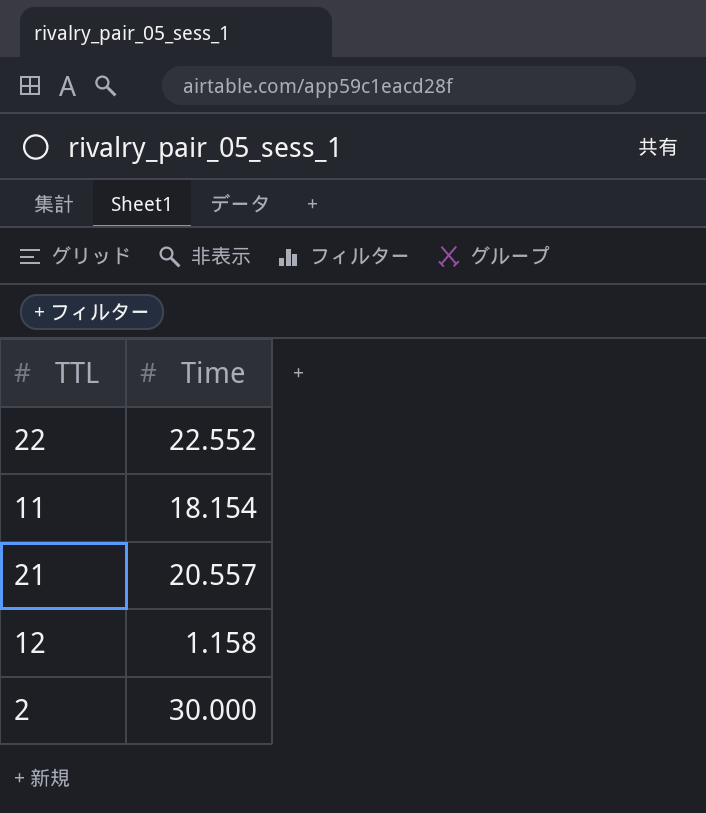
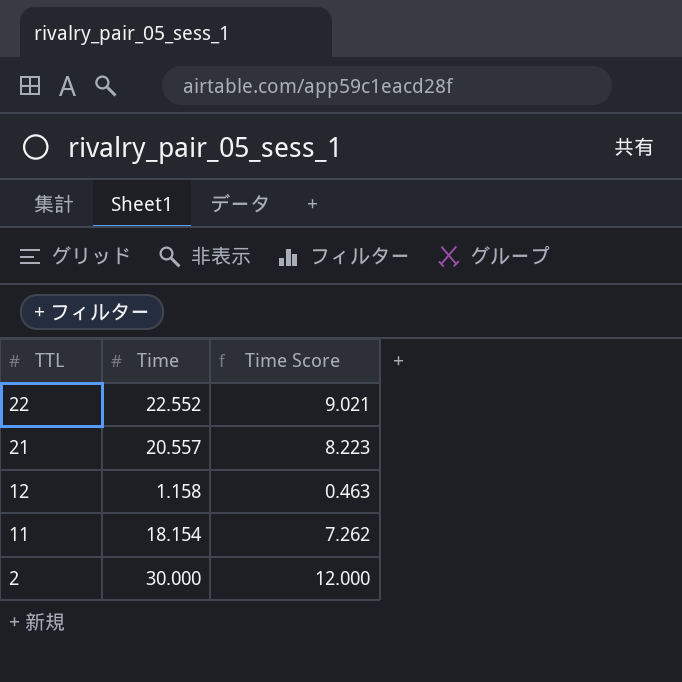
row order: none -> TTL descending
column Time Score | formula: none -> [Time] * 0.4

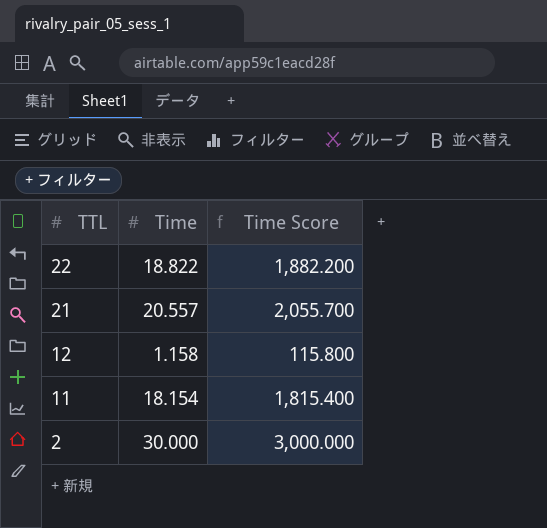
column Time Score | formula: [Time] * 0.4 -> [Time] * 100
22 | Time: 22.552 -> 18.822

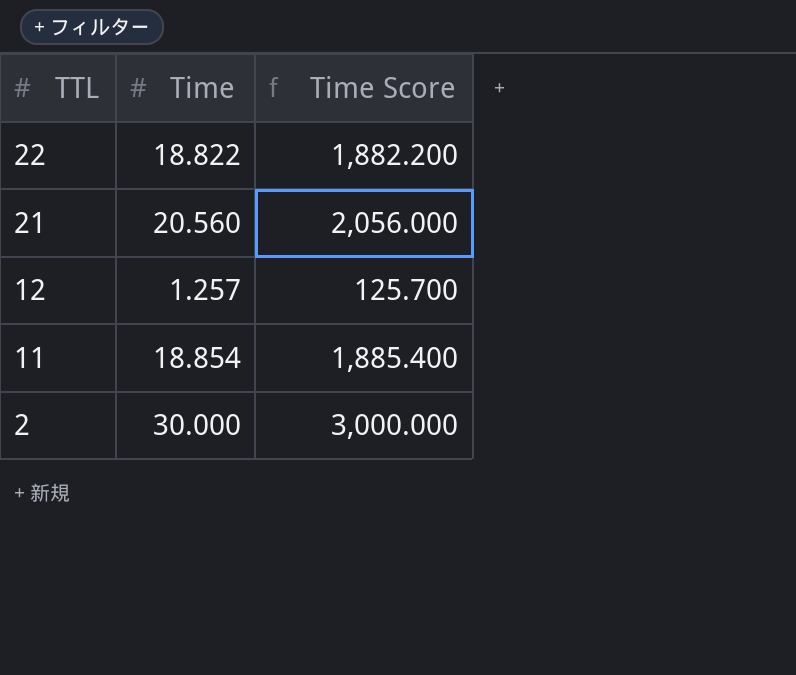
21 | Time: 20.557 -> 20.560
21 | Time Score: 2,055.700 -> 2,056.000
12 | Time: 1.158 -> 1.257
12 | Time Score: 115.800 -> 125.700
11 | Time: 18.154 -> 18.854
11 | Time Score: 1,815.400 -> 1,885.400

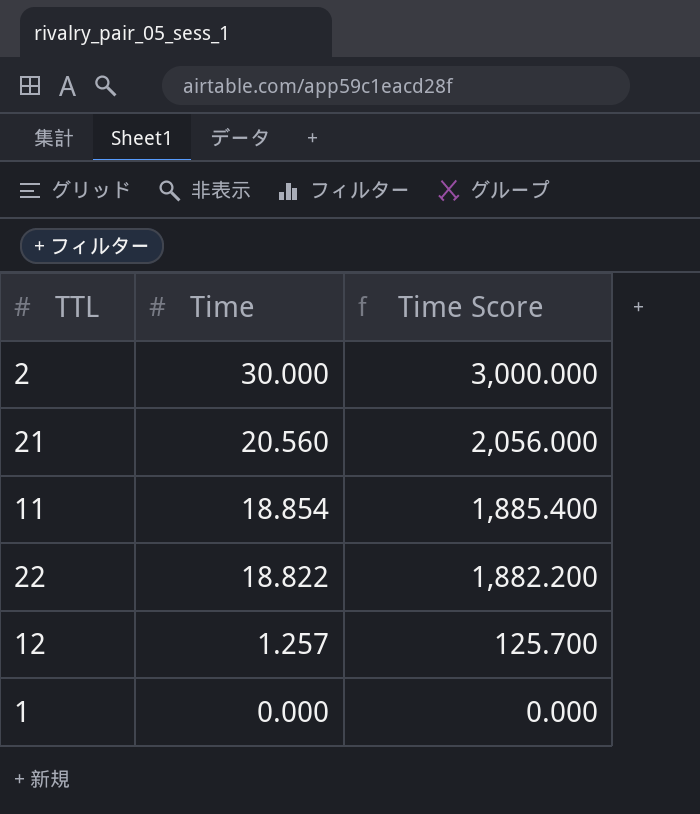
row order: TTL descending -> Time descending
row 1: none -> 0.000 | 0.000

